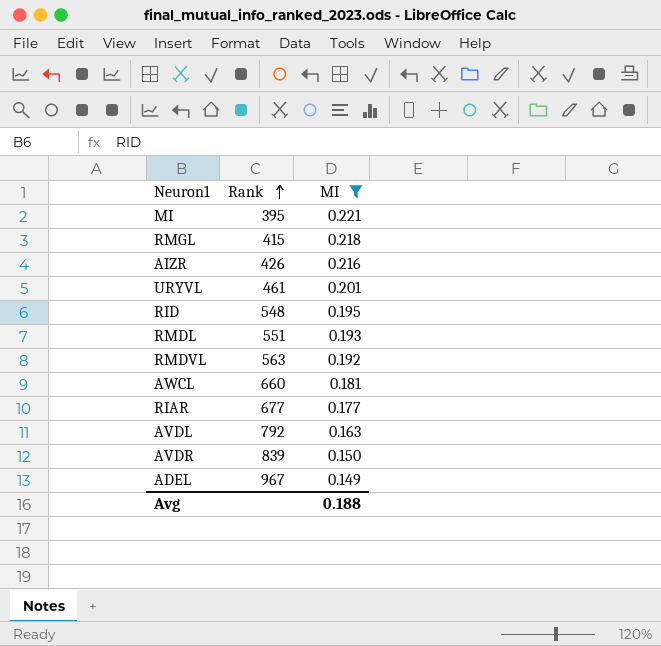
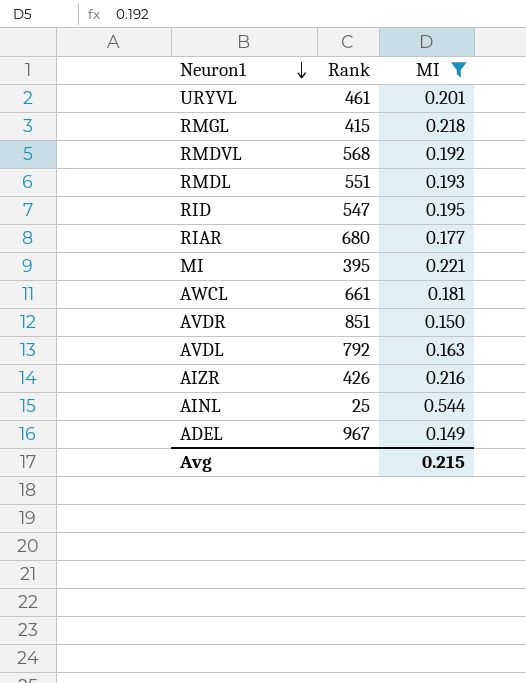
row order: Rank ascending -> Neuron1 descending
RMDVL | Rank: 563 -> 568
RID | Rank: 548 -> 547
RIAR | Rank: 677 -> 680
AWCL | Rank: 660 -> 661
AVDR | Rank: 839 -> 851
row AINL: none -> 25 | 0.544
Avg | MI: 0.188 -> 0.215

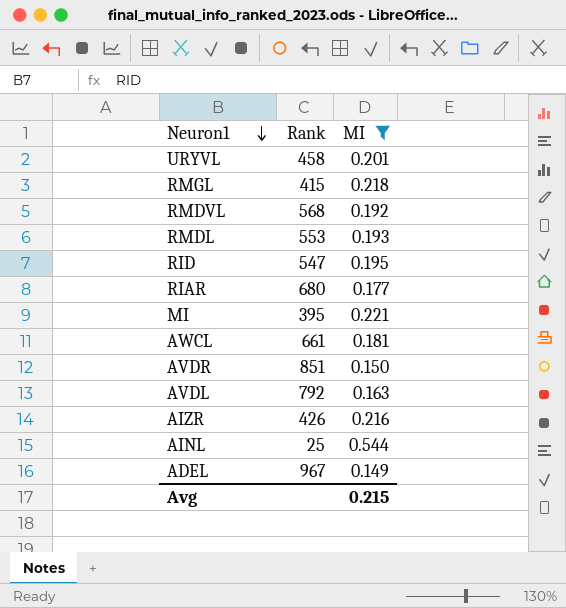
URYVL | Rank: 461 -> 458
RMDL | Rank: 551 -> 553

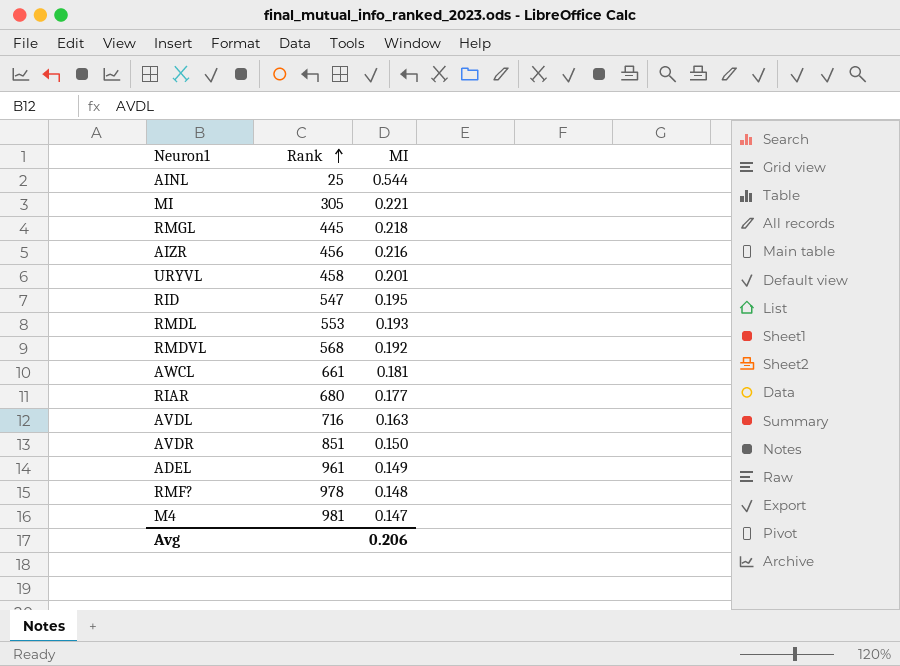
filter: MI >= 0.149 -> none
row order: Neuron1 descending -> Rank ascending
MI | Rank: 395 -> 305
RMGL | Rank: 415 -> 445
AIZR | Rank: 426 -> 456
AVDL | Rank: 792 -> 716
ADEL | Rank: 967 -> 961
Avg | MI: 0.215 -> 0.206

